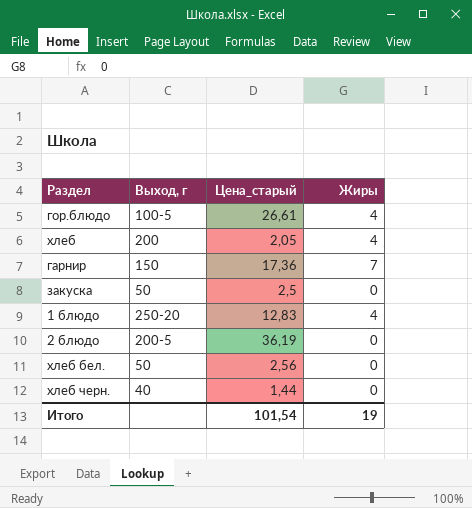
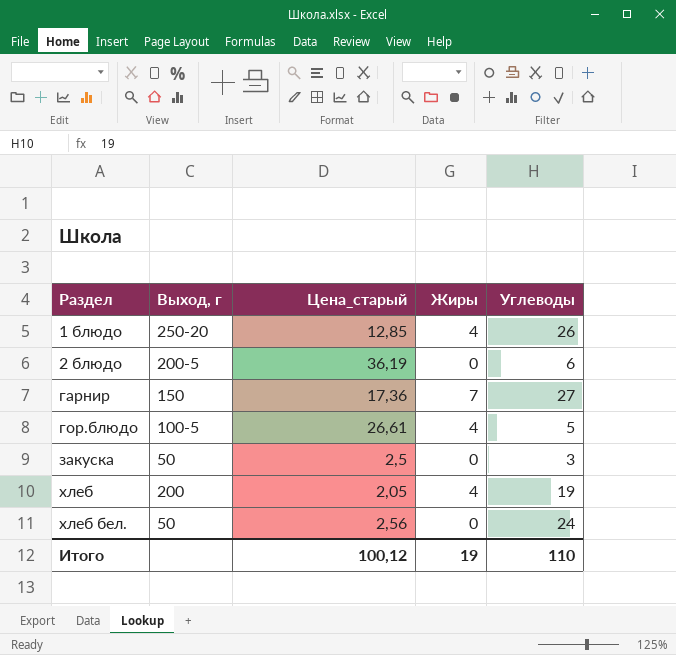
row order: none -> Раздел ascending
column Углеводы | position: none -> 5
row хлеб черн.: 40 | 1,44 | 0 -> none
1 блюдо | Цена_старый: 12,83 -> 12,85
Итого | Цена_старый: 101,54 -> 100,12

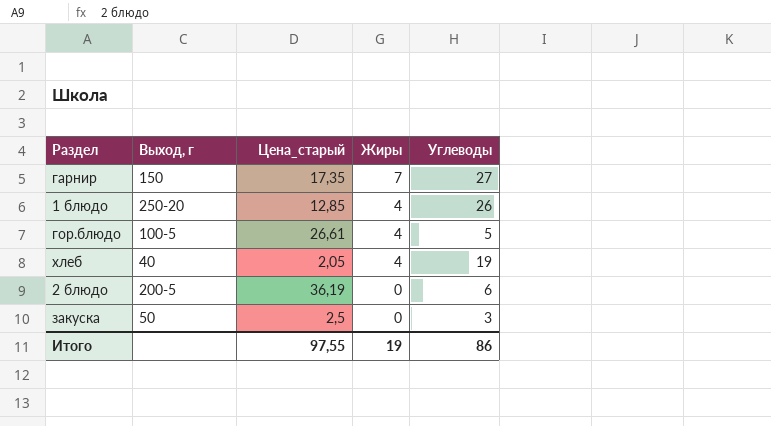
row order: Раздел ascending -> Жиры descending
row хлеб бел.: 50 | 2,56 | 0 | 24 -> none
гарнир | Цена_старый: 17,36 -> 17,35
хлеб | Выход, г: 200 -> 40
Итого | Цена_старый: 100,12 -> 97,55
Итого | Углеводы: 110 -> 86

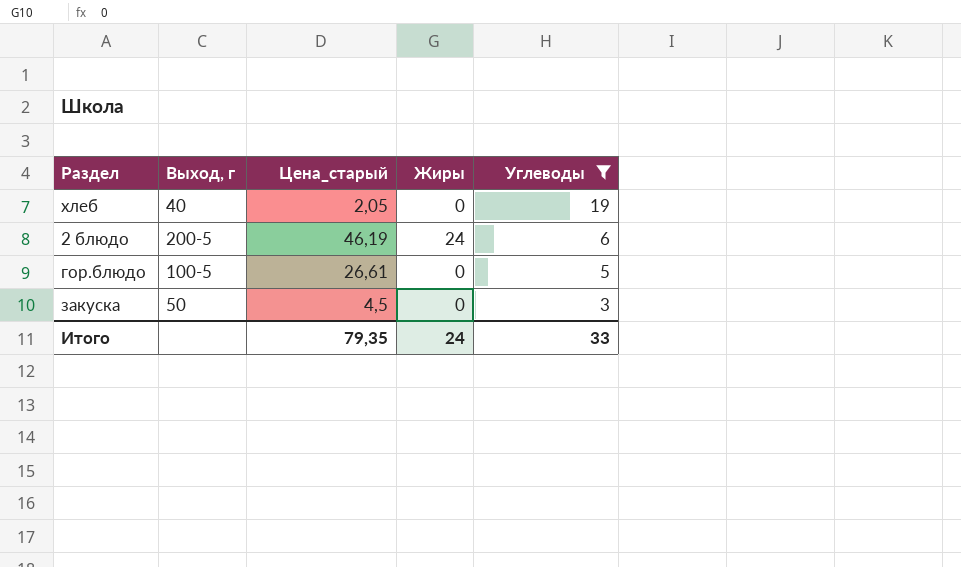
filter: none -> Углеводы <= 19
row order: Жиры descending -> Углеводы descending
хлеб | Жиры: 4 -> 0
2 блюдо | Цена_старый: 36,19 -> 46,19
2 блюдо | Жиры: 0 -> 24
гор.блюдо | Жиры: 4 -> 0
закуска | Цена_старый: 2,5 -> 4,5
Итого | Цена_старый: 97,55 -> 79,35
Итого | Жиры: 19 -> 24
Итого | Углеводы: 86 -> 33

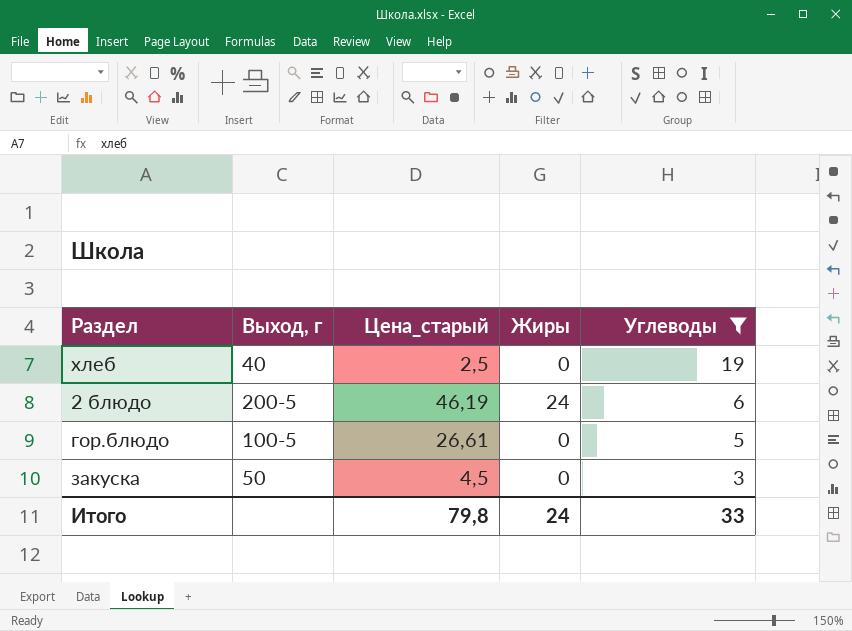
хлеб | Цена_старый: 2,05 -> 2,5
Итого | Цена_старый: 79,35 -> 79,8

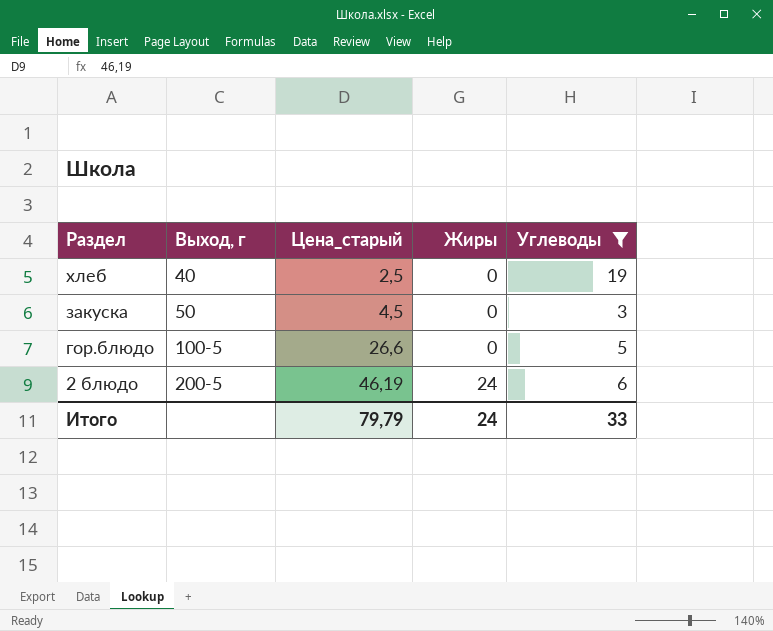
row order: Углеводы descending -> Раздел descending
гор.блюдо | Цена_старый: 26,61 -> 26,6
Итого | Цена_старый: 79,8 -> 79,79

